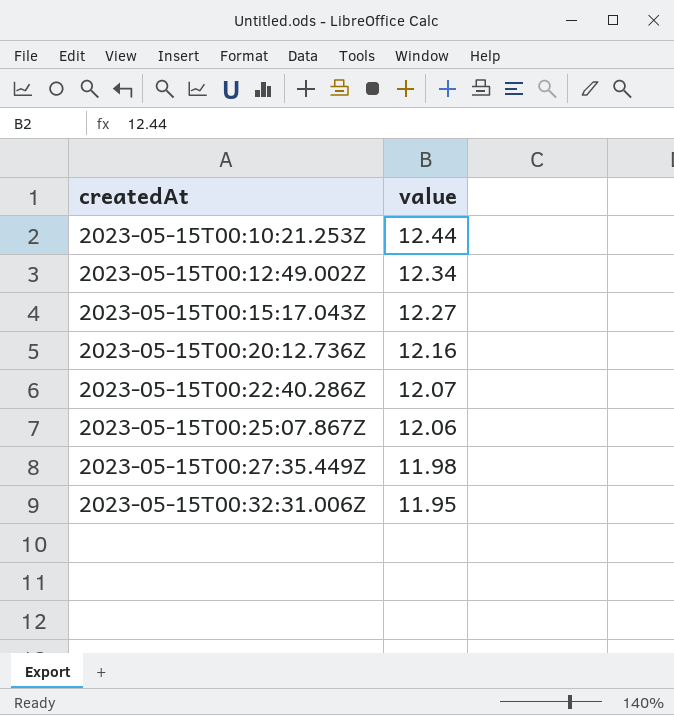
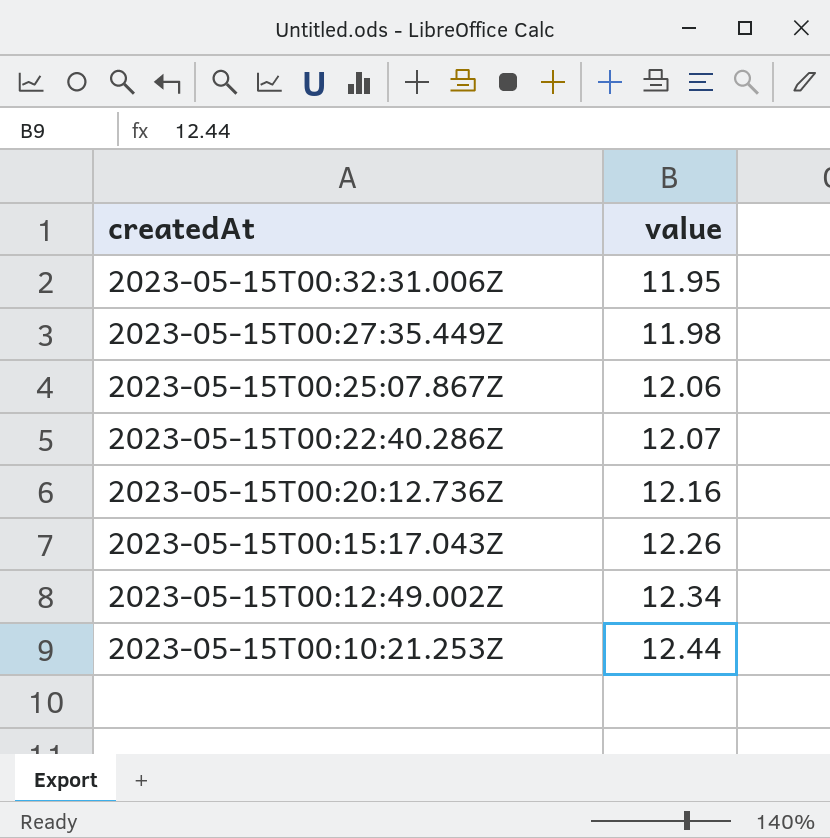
row order: createdAt ascending -> createdAt descending
2023-05-15T00:15:17.043Z | value: 12.27 -> 12.26

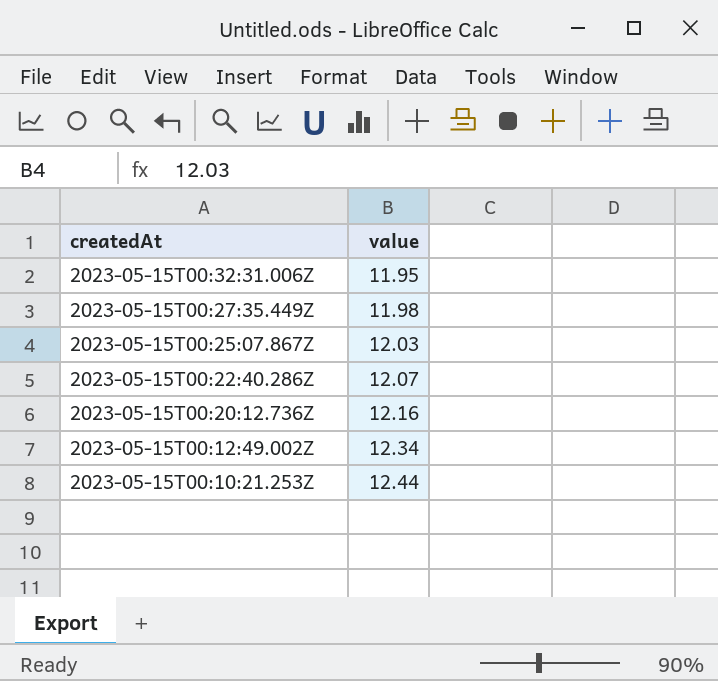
row 2023-05-15T00:15:17.043Z: 12.26 -> none
2023-05-15T00:25:07.867Z | value: 12.06 -> 12.03

